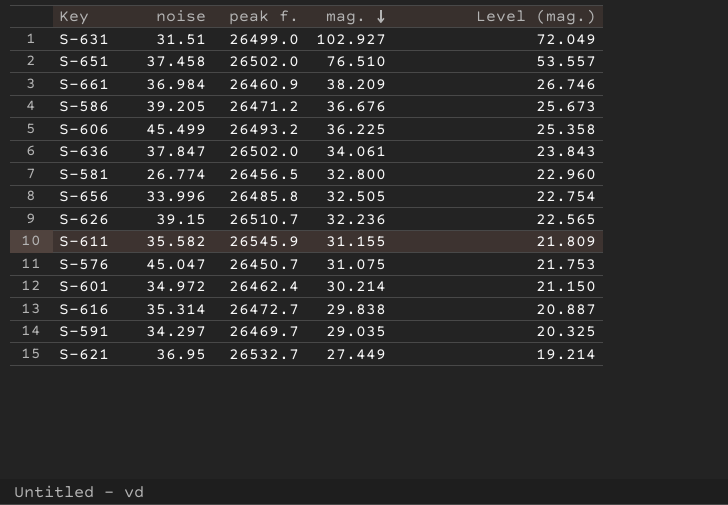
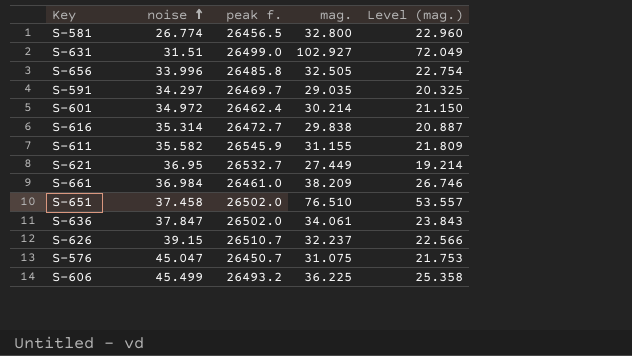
row order: mag. descending -> noise ascending
row S-586: 39.205 | 26471.2 | 36.676 | 25.673 -> none
S-661 | peak f.: 26460.9 -> 26461.0
S-626 | mag.: 32.236 -> 32.237
S-626 | Level (mag.): 22.565 -> 22.566

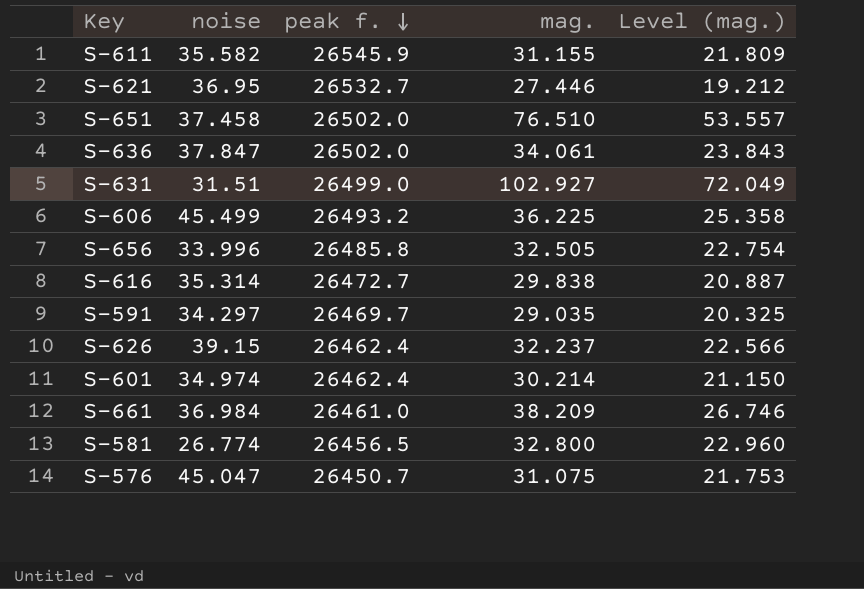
row order: noise ascending -> peak f. descending
S-621 | mag.: 27.449 -> 27.446
S-621 | Level (mag.): 19.214 -> 19.212
S-626 | peak f.: 26510.7 -> 26462.4
S-601 | noise: 34.972 -> 34.974

